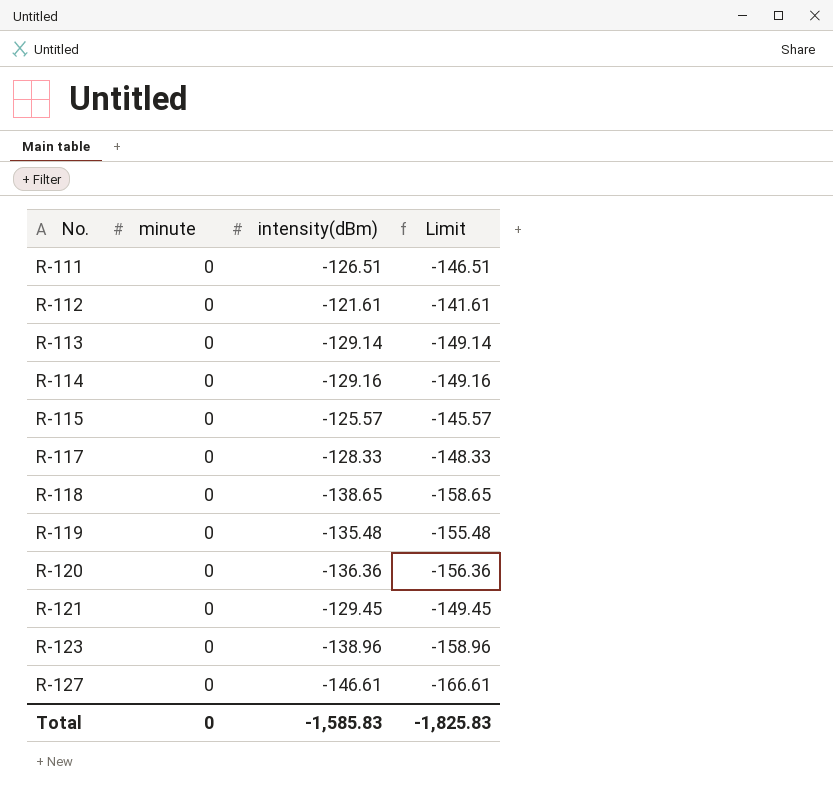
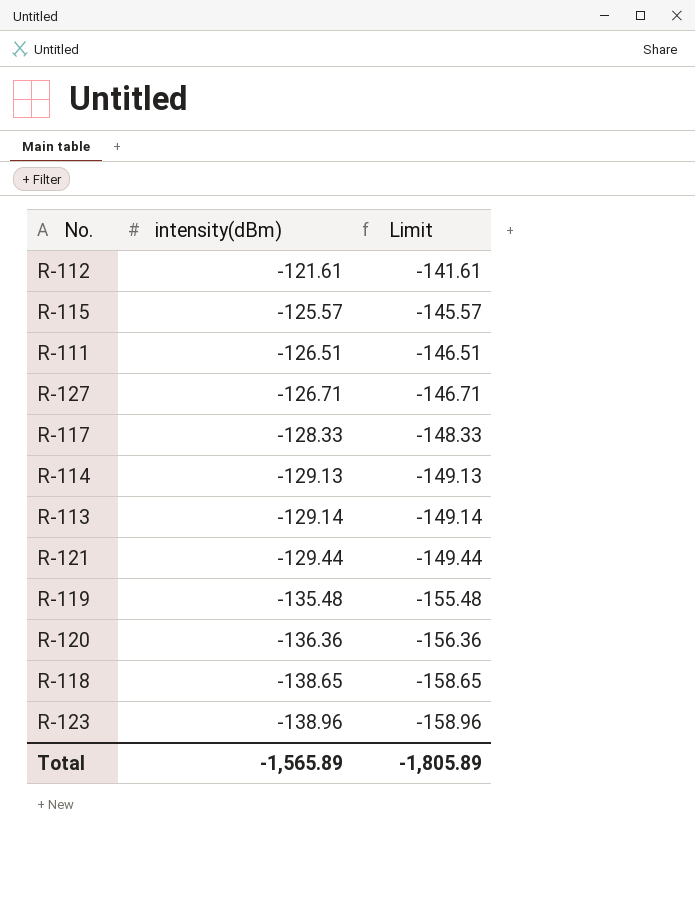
row order: No. ascending -> intensity(dBm) descending
column minute | position: 2 -> none
R-127 | intensity(dBm): -146.61 -> -126.71
R-127 | Limit: -166.61 -> -146.71
R-114 | intensity(dBm): -129.16 -> -129.13
R-114 | Limit: -149.16 -> -149.13
R-121 | intensity(dBm): -129.45 -> -129.44
R-121 | Limit: -149.45 -> -149.44
Total | intensity(dBm): -1,585.83 -> -1,565.89
Total | Limit: -1,825.83 -> -1,805.89

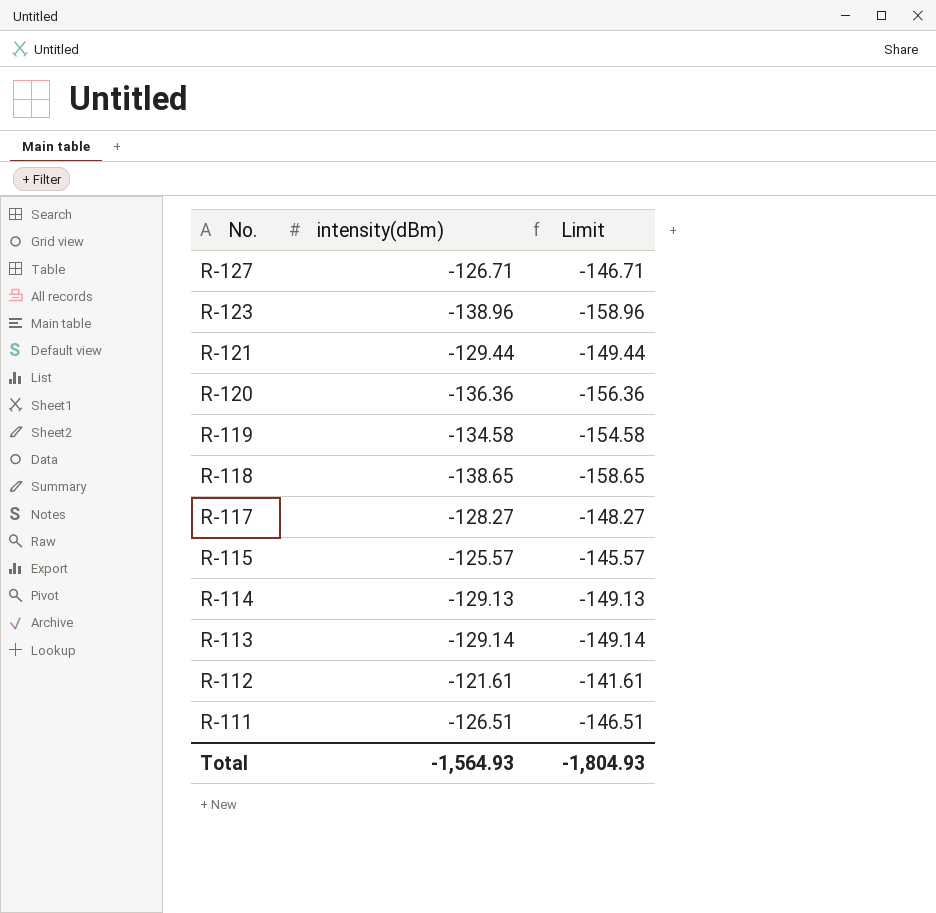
row order: intensity(dBm) descending -> No. descending
R-119 | intensity(dBm): -135.48 -> -134.58
R-119 | Limit: -155.48 -> -154.58
R-117 | intensity(dBm): -128.33 -> -128.27
R-117 | Limit: -148.33 -> -148.27
Total | intensity(dBm): -1,565.89 -> -1,564.93
Total | Limit: -1,805.89 -> -1,804.93

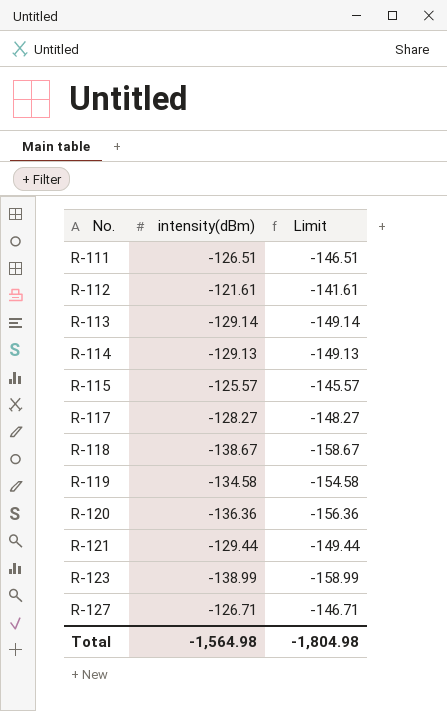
row order: No. descending -> No. ascending
R-118 | intensity(dBm): -138.65 -> -138.67
R-118 | Limit: -158.65 -> -158.67
R-123 | intensity(dBm): -138.96 -> -138.99
R-123 | Limit: -158.96 -> -158.99
Total | intensity(dBm): -1,564.93 -> -1,564.98
Total | Limit: -1,804.93 -> -1,804.98

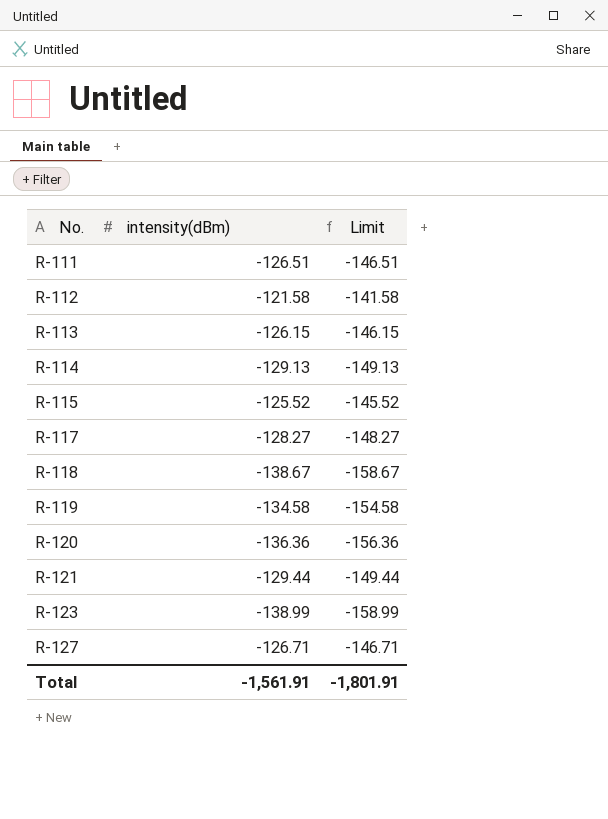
R-112 | intensity(dBm): -121.61 -> -121.58
R-112 | Limit: -141.61 -> -141.58
R-113 | intensity(dBm): -129.14 -> -126.15
R-113 | Limit: -149.14 -> -146.15
R-115 | intensity(dBm): -125.57 -> -125.52
R-115 | Limit: -145.57 -> -145.52
Total | intensity(dBm): -1,564.98 -> -1,561.91
Total | Limit: -1,804.98 -> -1,801.91

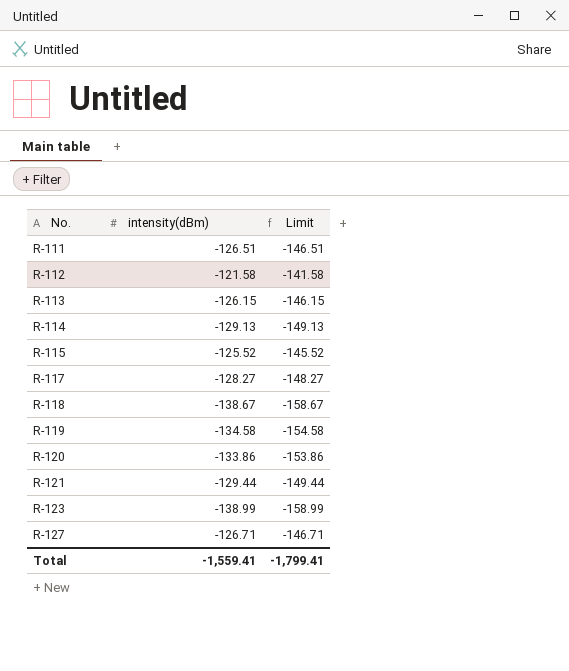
R-120 | intensity(dBm): -136.36 -> -133.86
R-120 | Limit: -156.36 -> -153.86
Total | intensity(dBm): -1,561.91 -> -1,559.41
Total | Limit: -1,801.91 -> -1,799.41

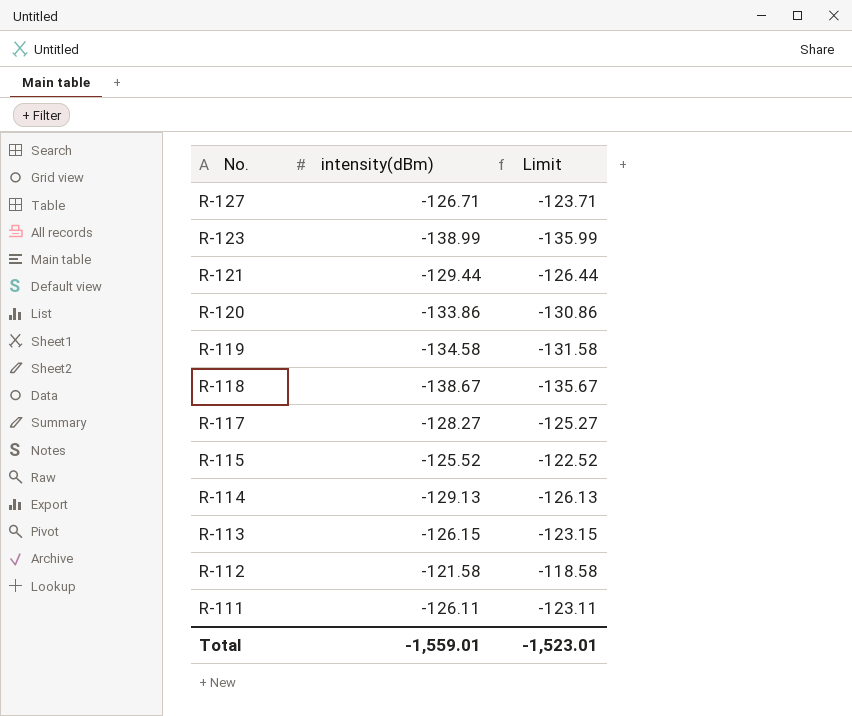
row order: No. ascending -> No. descending
column Limit | formula: [intensity(dBm)] - 20 -> [intensity(dBm)] + 3
R-111 | intensity(dBm): -126.51 -> -126.11
Total | intensity(dBm): -1,559.41 -> -1,559.01
Total | Limit: -1,799.41 -> -1,523.01

